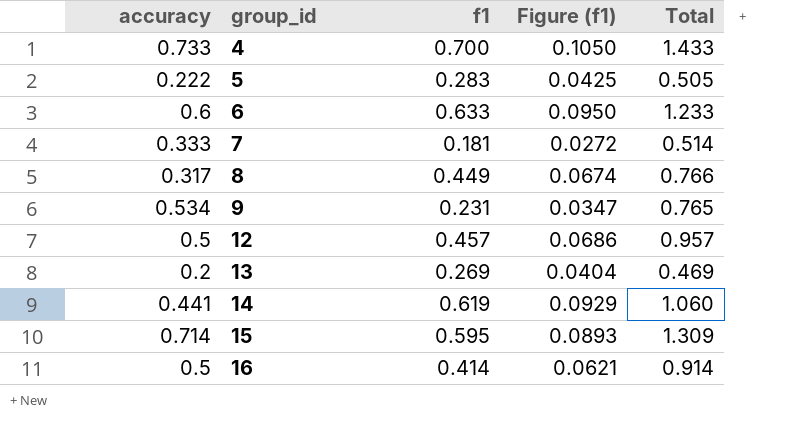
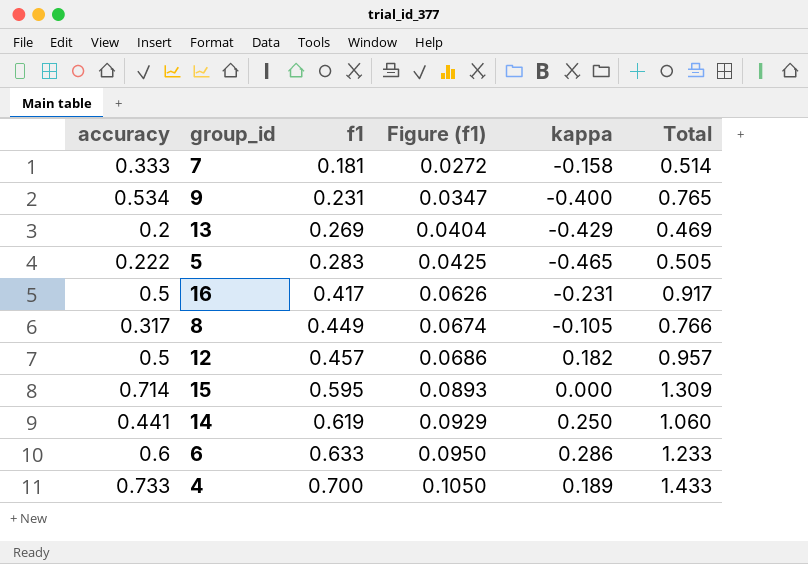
row order: group_id ascending -> f1 ascending
column kappa | position: none -> 5
16 | f1: 0.414 -> 0.417
16 | Figure (f1): 0.0621 -> 0.0626
16 | Total: 0.914 -> 0.917

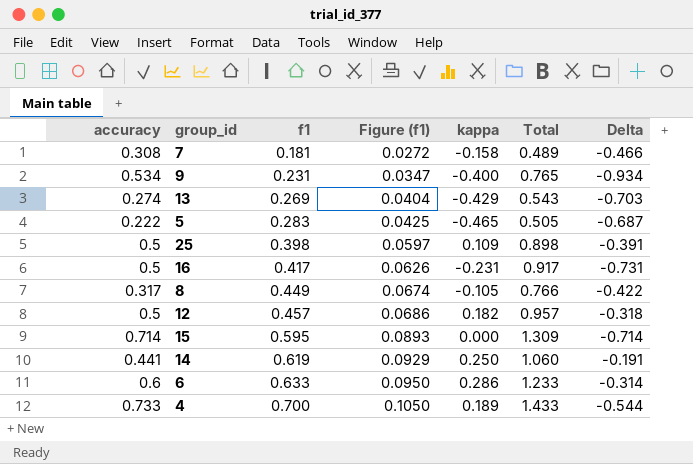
column Delta | formula: none -> [kappa] - [accuracy]
7 | accuracy: 0.333 -> 0.308
7 | Total: 0.514 -> 0.489
13 | accuracy: 0.2 -> 0.274
13 | Total: 0.469 -> 0.543
row 25: none -> 0.5 | 0.398 | 0.0597 | 0.109 | 0.898 | -0.391

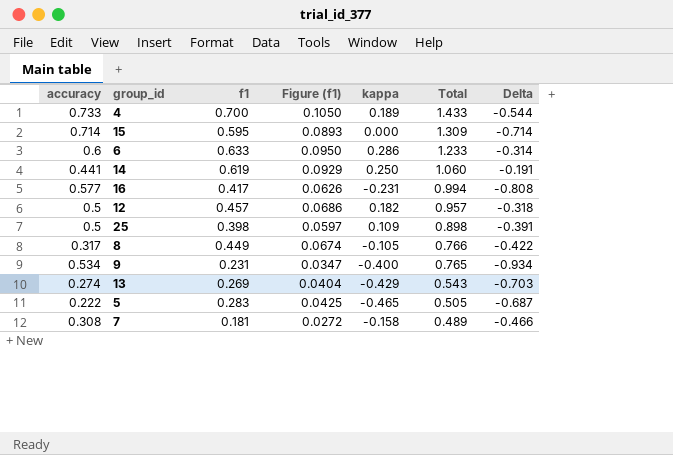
row order: f1 ascending -> Total descending
16 | accuracy: 0.5 -> 0.577
16 | Total: 0.917 -> 0.994
16 | Delta: -0.731 -> -0.808

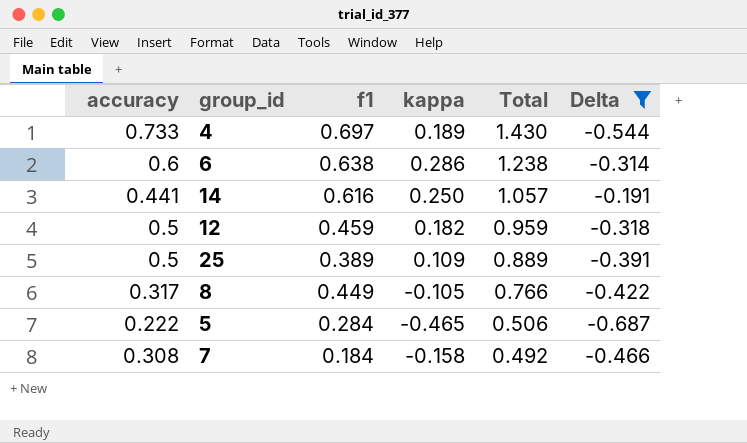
filter: none -> Delta >= -0.687
column Figure (f1) | formula: [f1] * 0.15 -> none
4 | f1: 0.700 -> 0.697
4 | Total: 1.433 -> 1.430
6 | f1: 0.633 -> 0.638
6 | Total: 1.233 -> 1.238
14 | f1: 0.619 -> 0.616
14 | Total: 1.060 -> 1.057
12 | f1: 0.457 -> 0.459
12 | Total: 0.957 -> 0.959
25 | f1: 0.398 -> 0.389
25 | Total: 0.898 -> 0.889
5 | f1: 0.283 -> 0.284
5 | Total: 0.505 -> 0.506
7 | f1: 0.181 -> 0.184
7 | Total: 0.489 -> 0.492

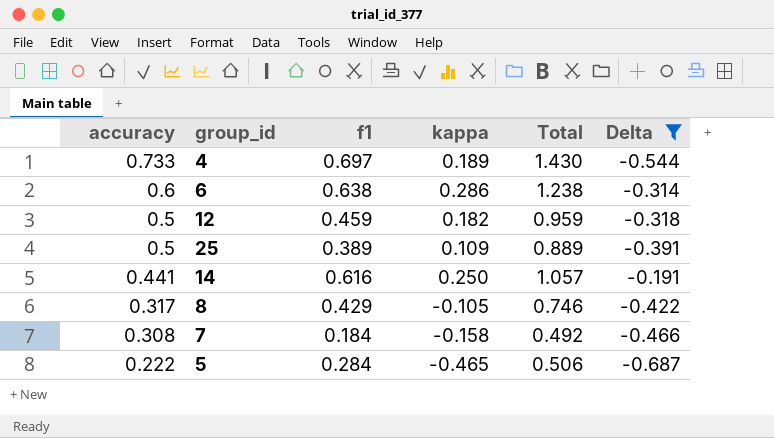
row order: Total descending -> accuracy descending
8 | f1: 0.449 -> 0.429
8 | Total: 0.766 -> 0.746

